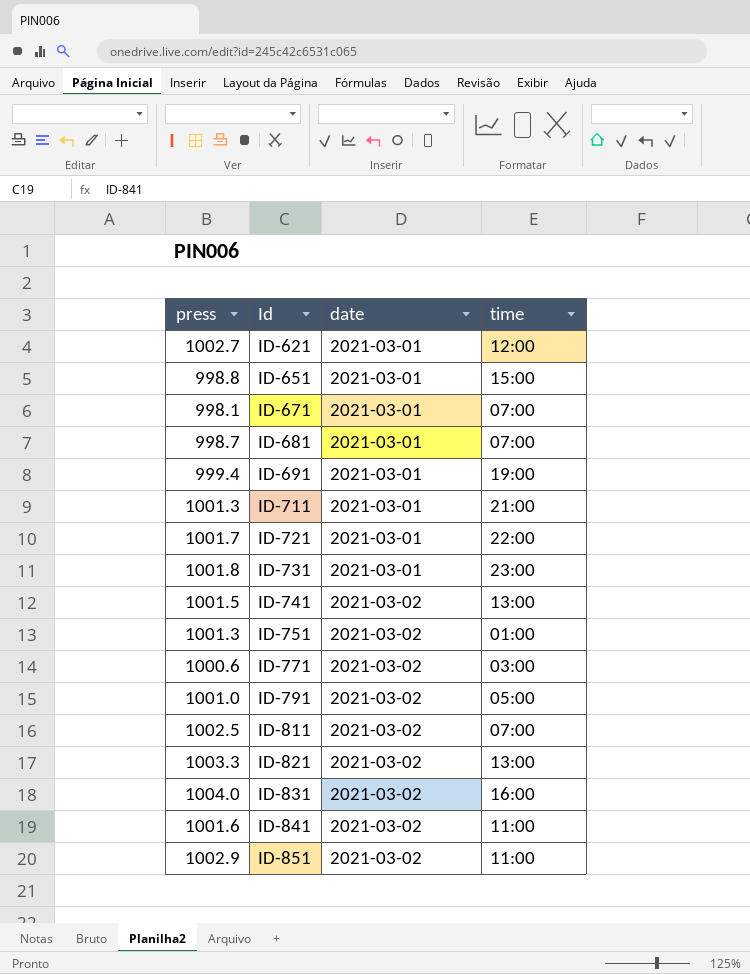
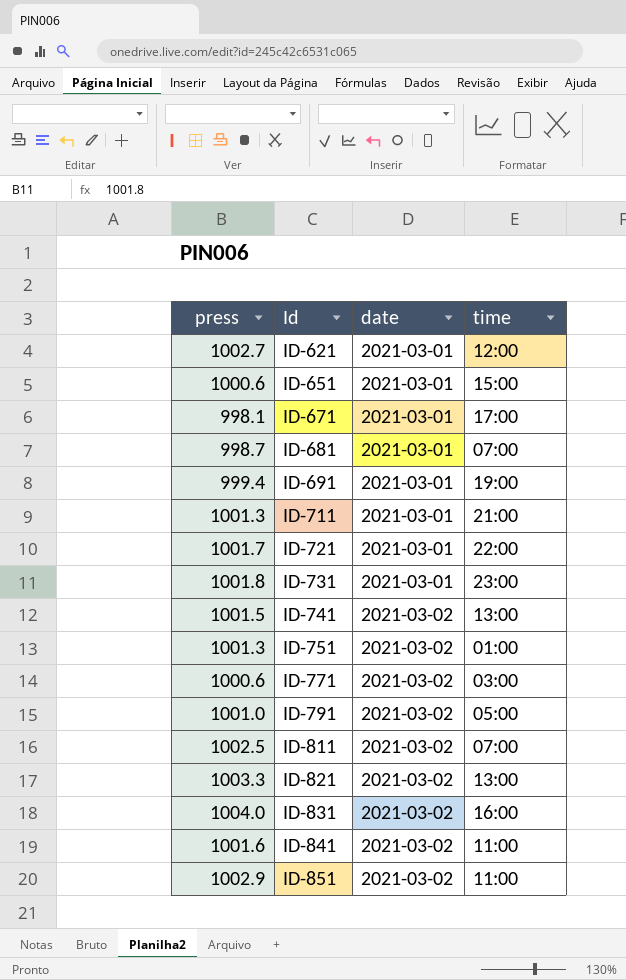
ID-651 | press: 998.8 -> 1000.6
ID-671 | time: 07:00 -> 17:00

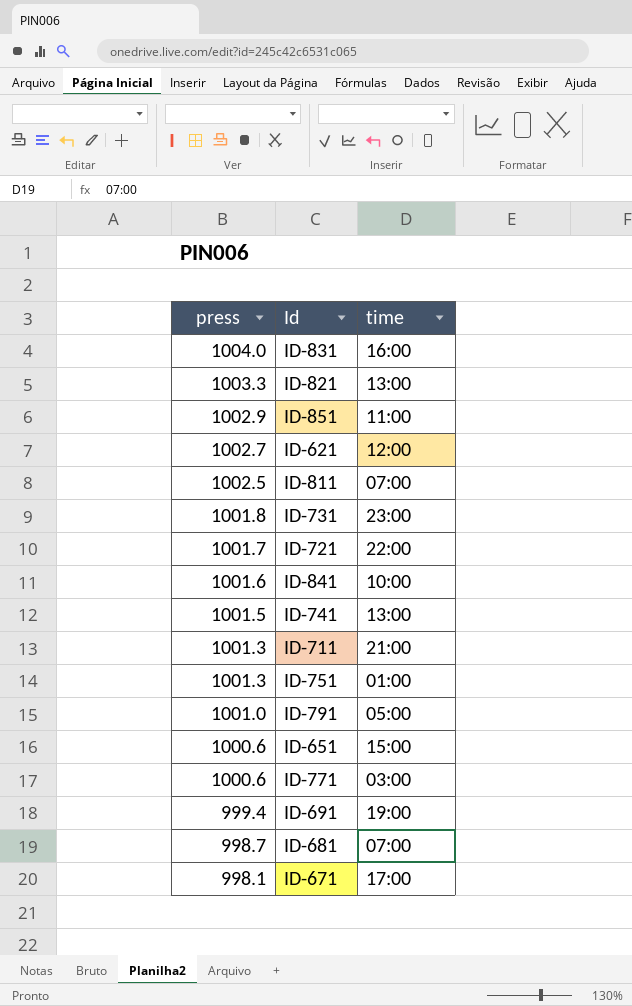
row order: Id ascending -> press descending
column date | position: 3 -> none
ID-841 | time: 11:00 -> 10:00

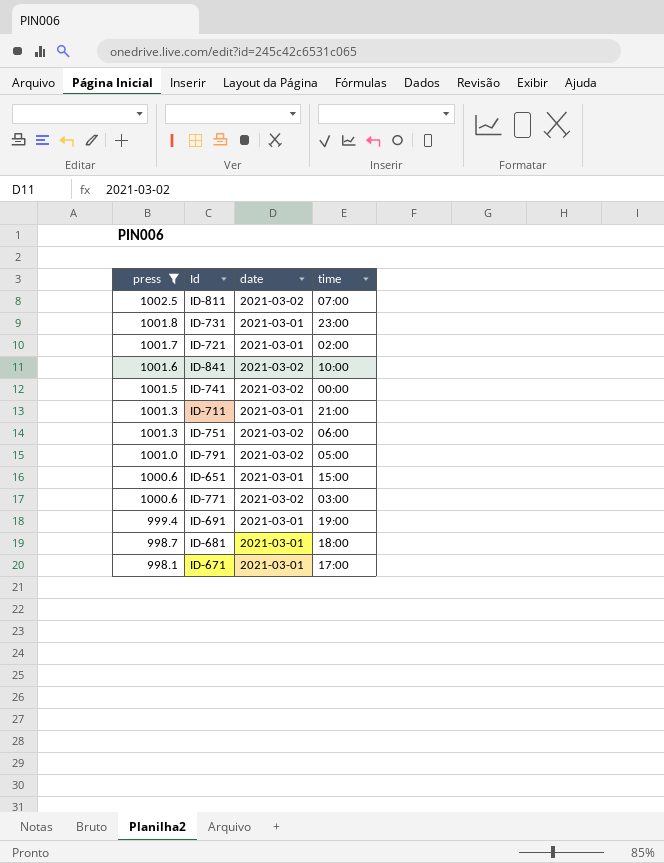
filter: none -> press <= 1002.5
column date | position: none -> 3
ID-721 | time: 22:00 -> 02:00
ID-741 | time: 13:00 -> 00:00
ID-751 | time: 01:00 -> 06:00
ID-681 | time: 07:00 -> 18:00

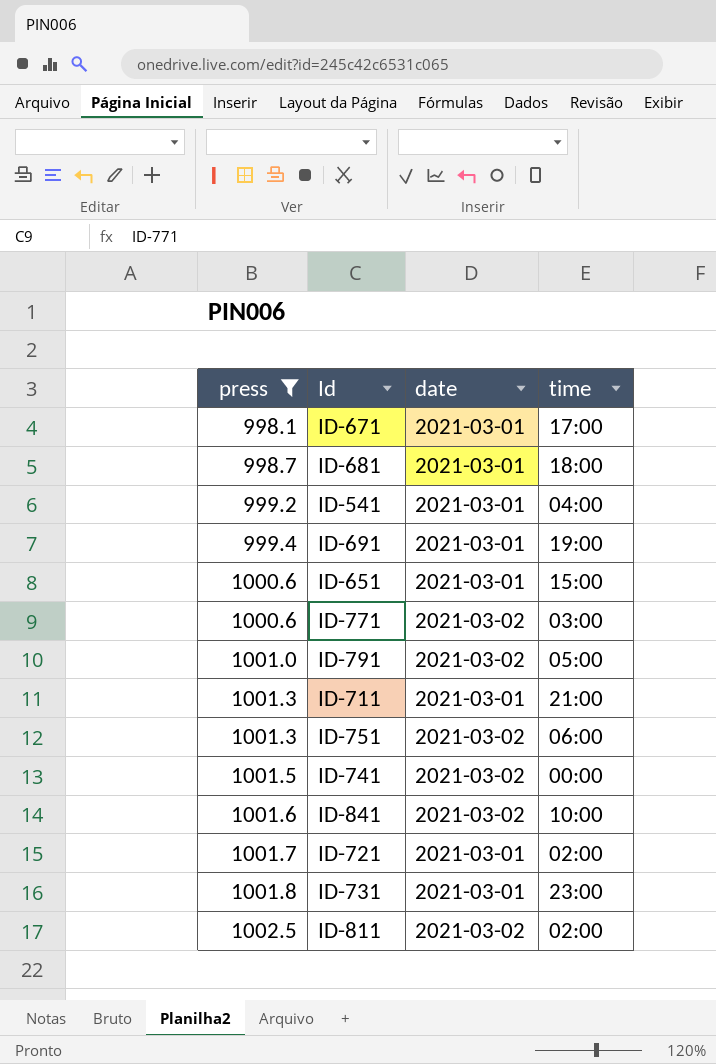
row order: press descending -> press ascending
row ID-541: none -> 999.2 | 2021-03-01 | 04:00
ID-811 | time: 07:00 -> 02:00

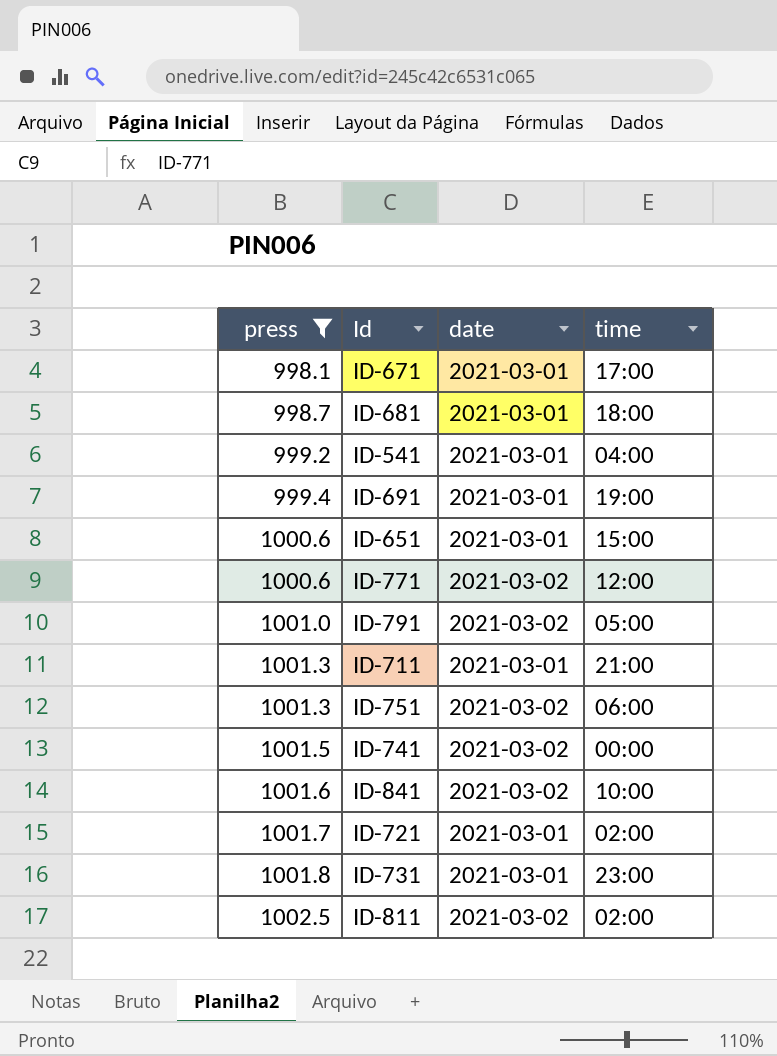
ID-771 | time: 03:00 -> 12:00

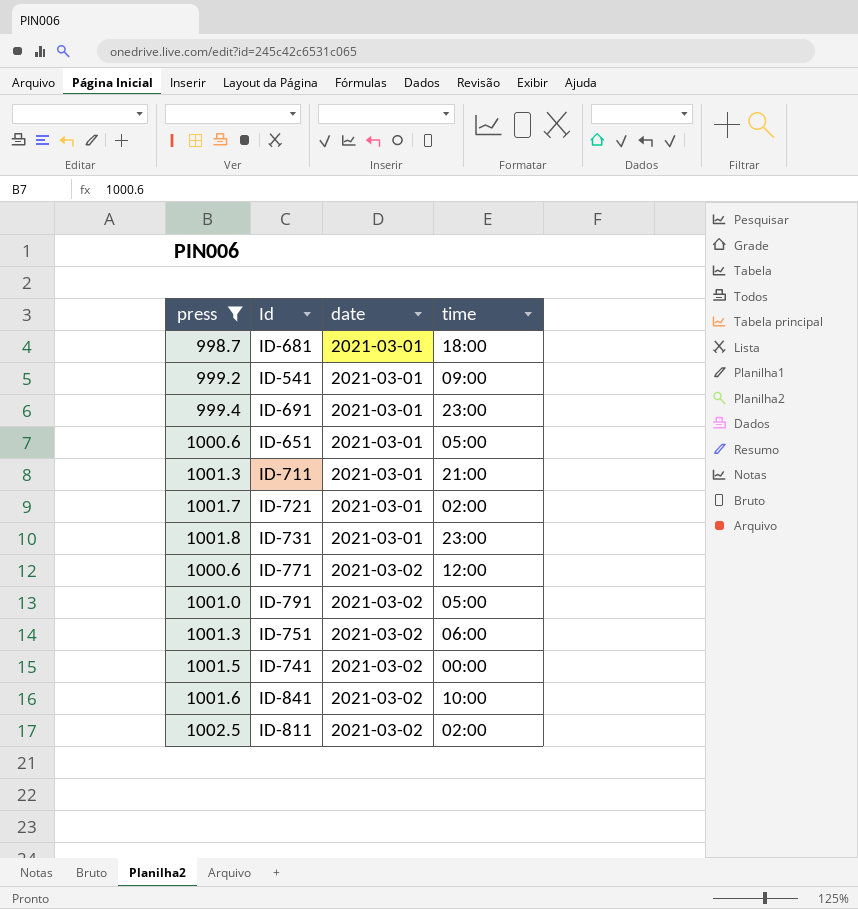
row order: press ascending -> date ascending
row ID-671: 998.1 | 2021-03-01 | 17:00 -> none
ID-541 | time: 04:00 -> 09:00
ID-691 | time: 19:00 -> 23:00
ID-651 | time: 15:00 -> 05:00

